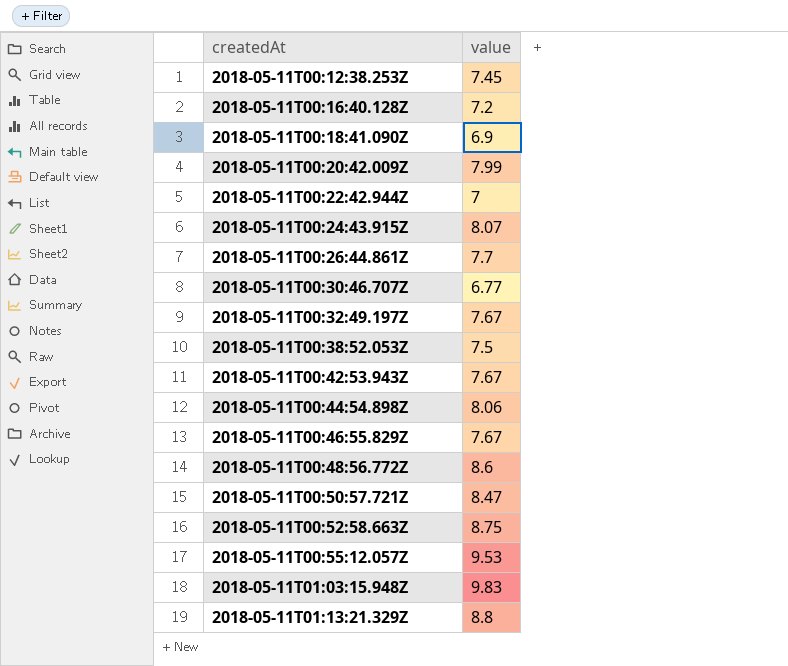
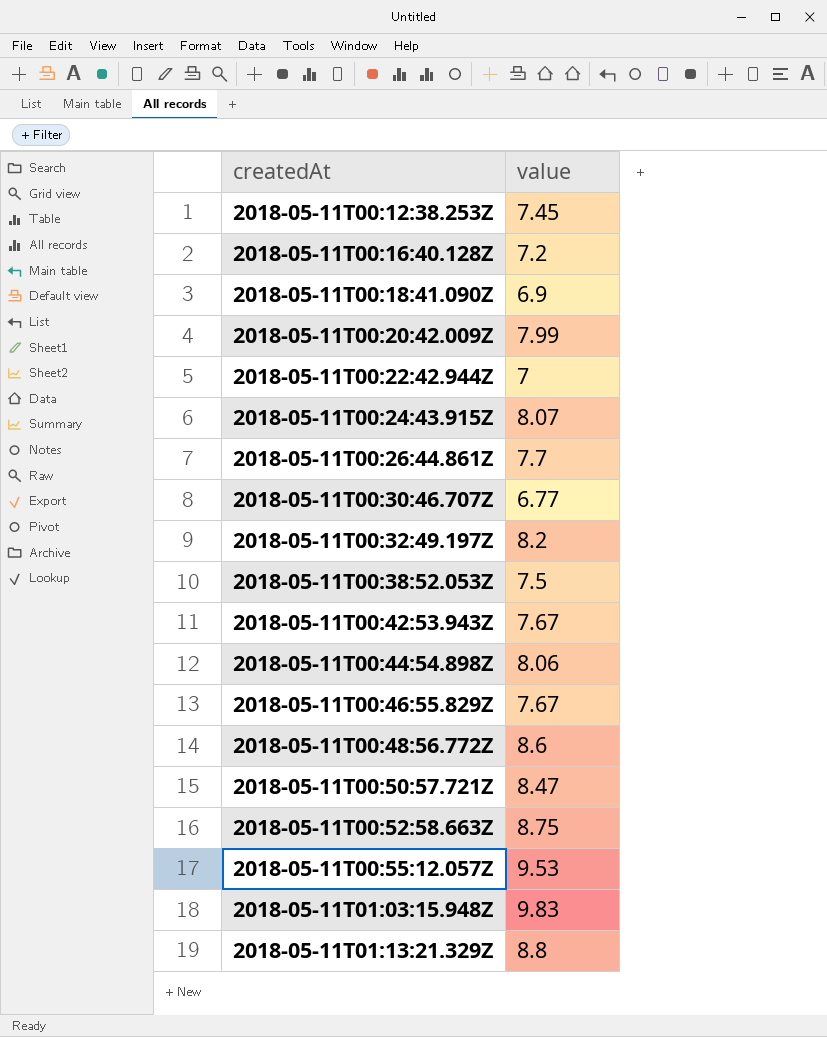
2018-05-11T00:32:49.197Z | value: 7.67 -> 8.2

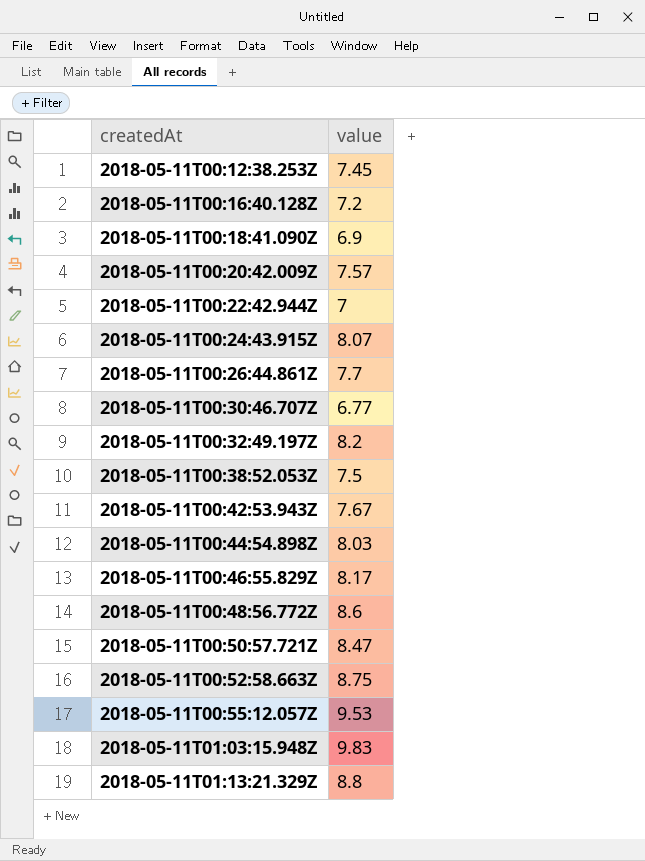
2018-05-11T00:20:42.009Z | value: 7.99 -> 7.57
2018-05-11T00:44:54.898Z | value: 8.06 -> 8.03
2018-05-11T00:46:55.829Z | value: 7.67 -> 8.17

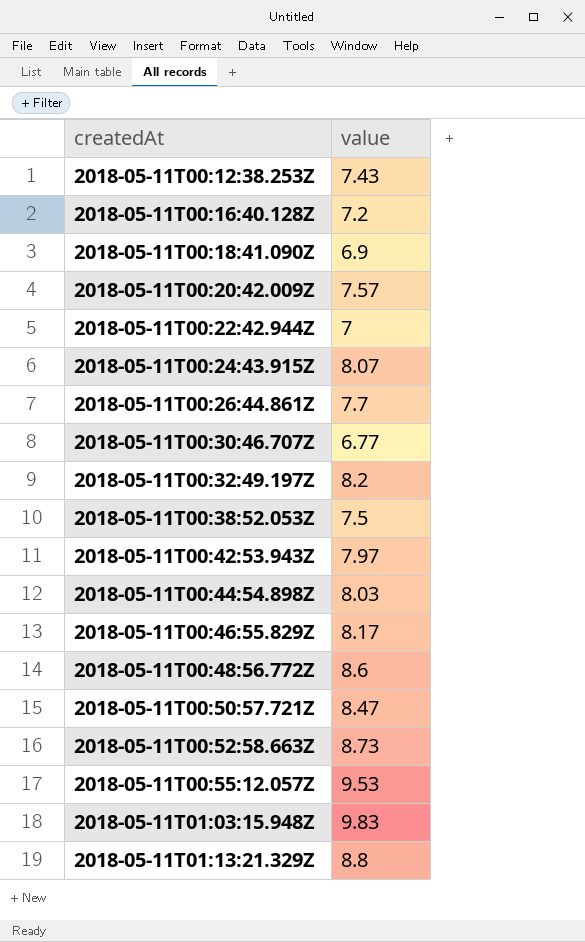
2018-05-11T00:12:38.253Z | value: 7.45 -> 7.43
2018-05-11T00:42:53.943Z | value: 7.67 -> 7.97
2018-05-11T00:52:58.663Z | value: 8.75 -> 8.73

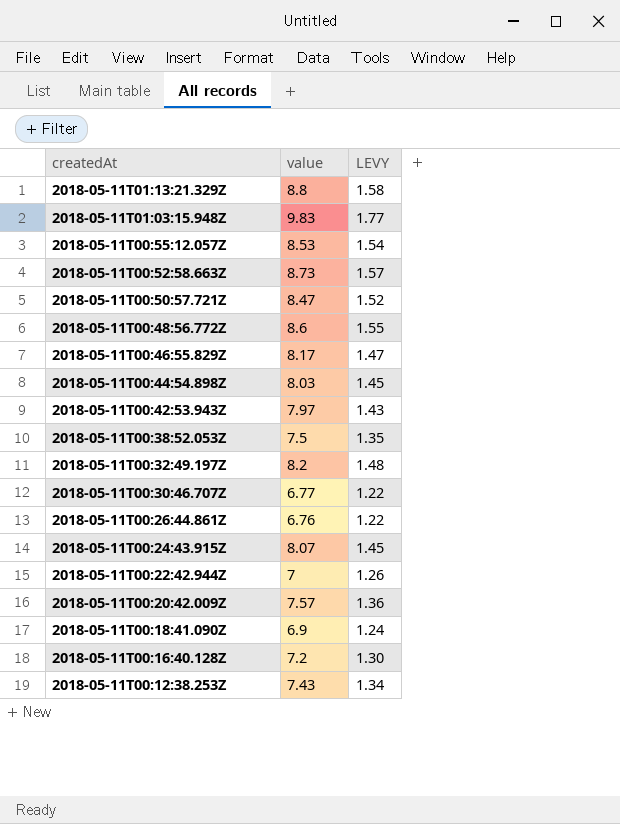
row order: createdAt ascending -> createdAt descending
column LEVY | formula: none -> [value] * 0.18
2018-05-11T00:55:12.057Z | value: 9.53 -> 8.53
2018-05-11T00:26:44.861Z | value: 7.7 -> 6.76

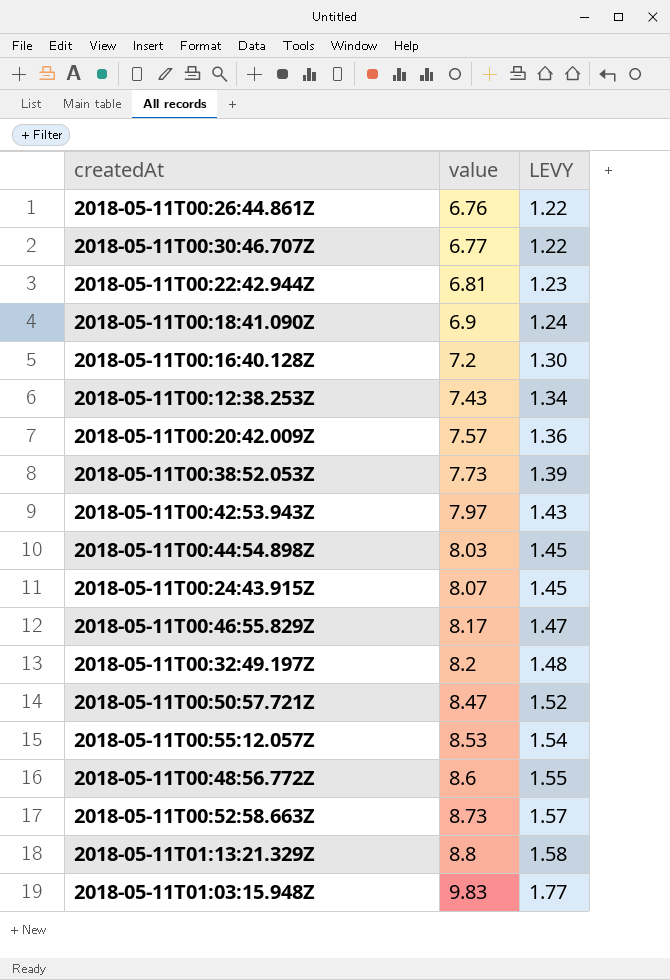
row order: createdAt descending -> value ascending
2018-05-11T00:22:42.944Z | value: 7 -> 6.81
2018-05-11T00:22:42.944Z | LEVY: 1.26 -> 1.23
2018-05-11T00:38:52.053Z | value: 7.5 -> 7.73
2018-05-11T00:38:52.053Z | LEVY: 1.35 -> 1.39

